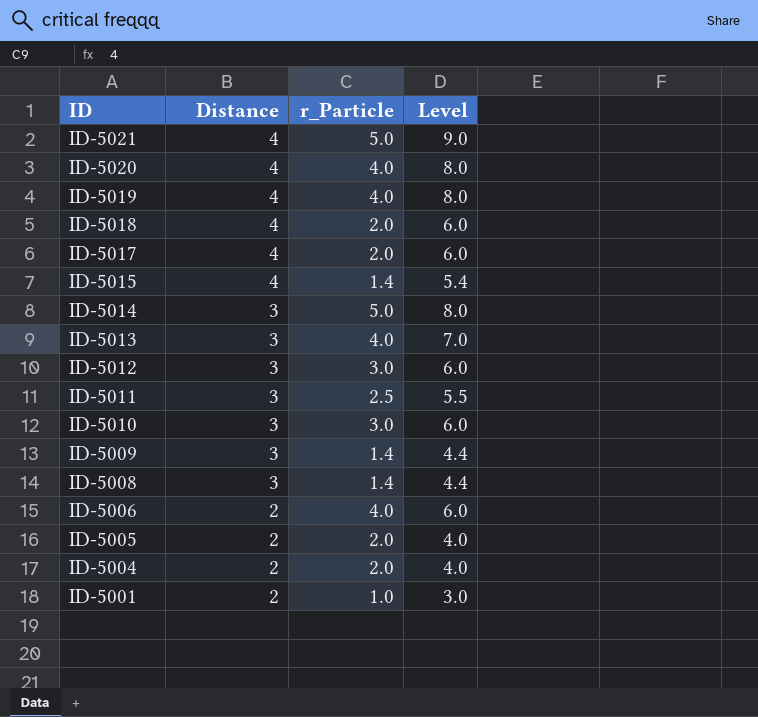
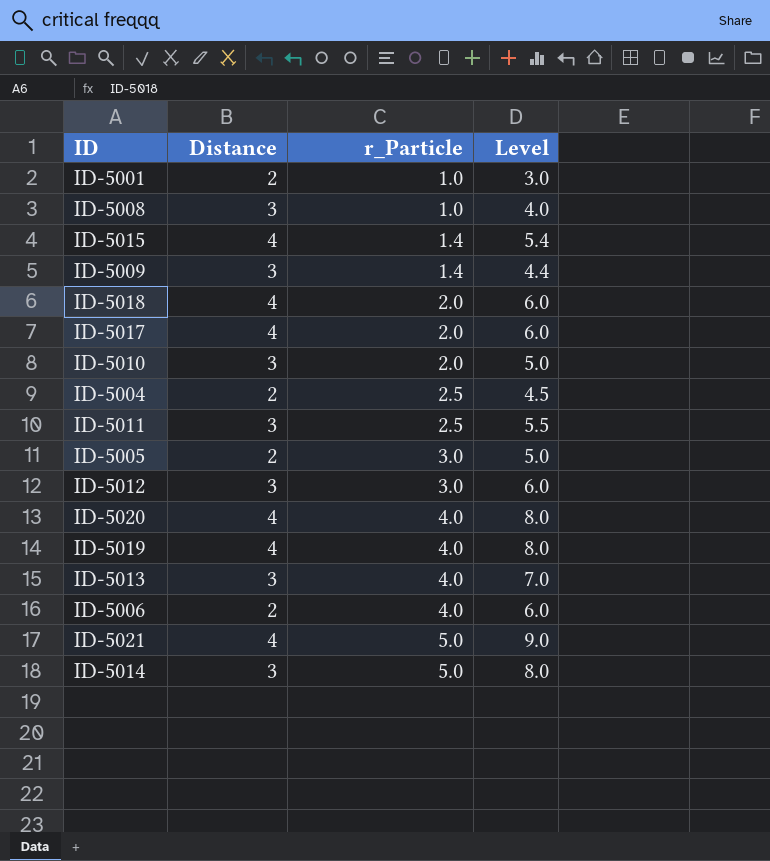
row order: ID descending -> r_Particle ascending
ID-5008 | r_Particle: 1.4 -> 1.0
ID-5008 | Level: 4.4 -> 4.0
ID-5010 | r_Particle: 3.0 -> 2.0
ID-5010 | Level: 6.0 -> 5.0
ID-5004 | r_Particle: 2.0 -> 2.5
ID-5004 | Level: 4.0 -> 4.5
ID-5005 | r_Particle: 2.0 -> 3.0
ID-5005 | Level: 4.0 -> 5.0

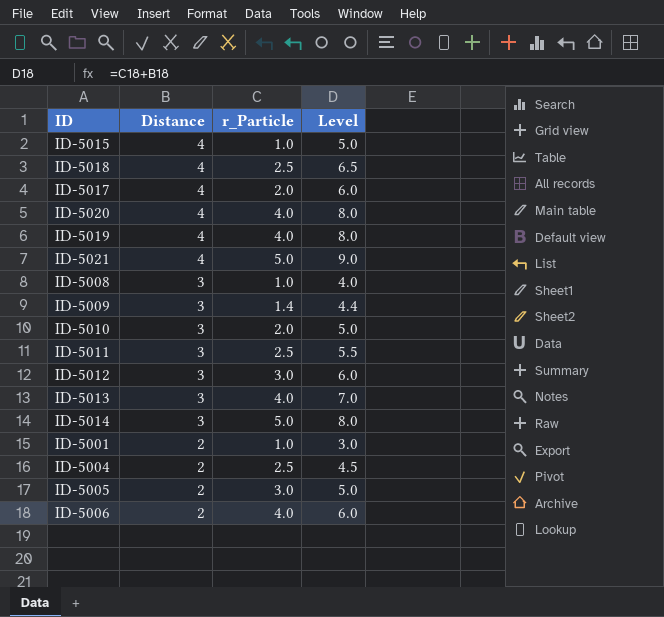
row order: r_Particle ascending -> Distance descending
ID-5015 | r_Particle: 1.4 -> 1.0
ID-5015 | Level: 5.4 -> 5.0
ID-5018 | r_Particle: 2.0 -> 2.5
ID-5018 | Level: 6.0 -> 6.5

